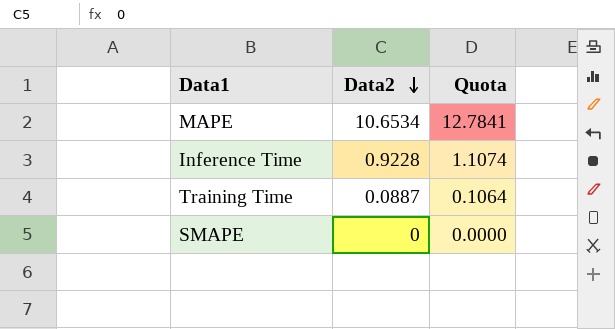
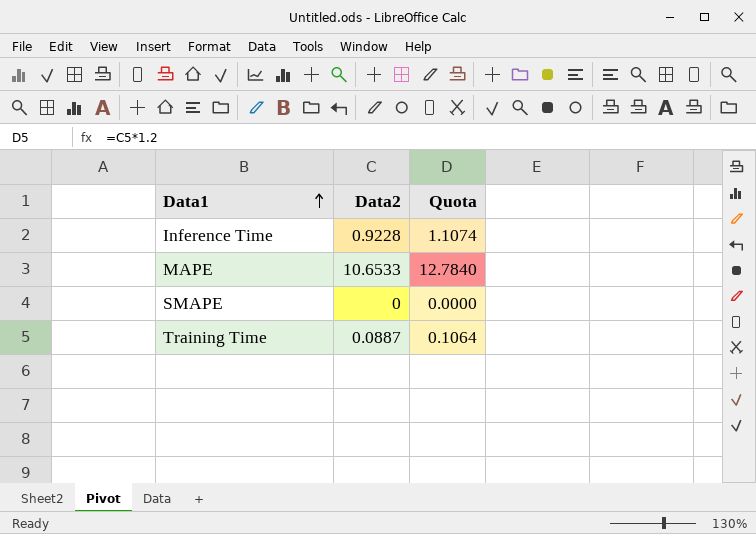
row order: Data2 descending -> Data1 ascending
MAPE | Data2: 10.6534 -> 10.6533
MAPE | Quota: 12.7841 -> 12.7840

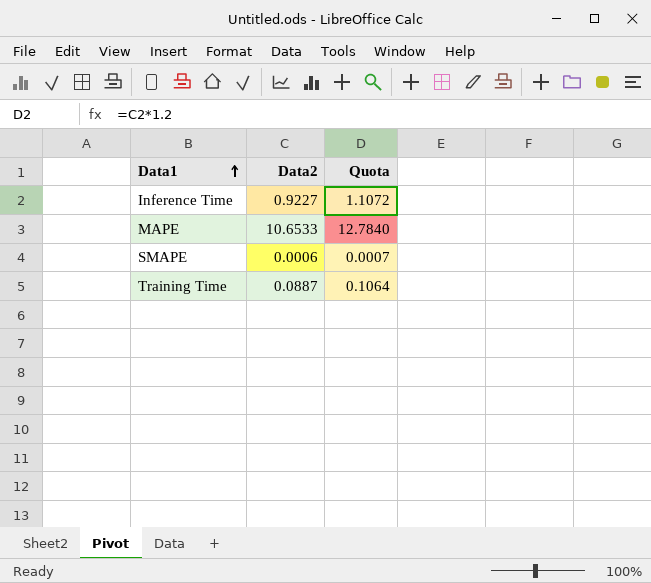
Inference Time | Data2: 0.9228 -> 0.9227
Inference Time | Quota: 1.1074 -> 1.1072
SMAPE | Data2: 0 -> 0.0006
SMAPE | Quota: 0.0000 -> 0.0007

